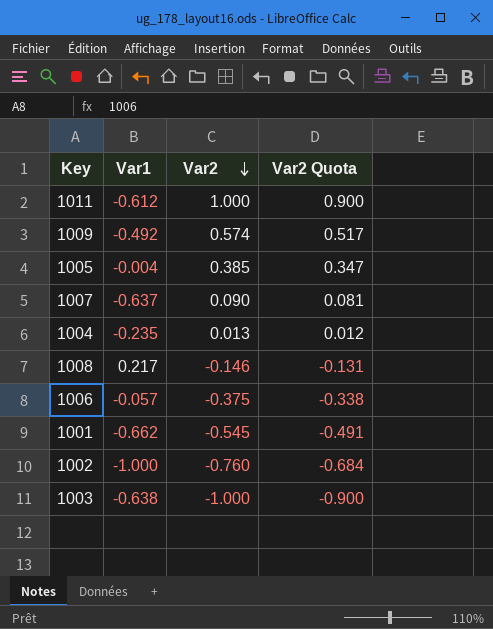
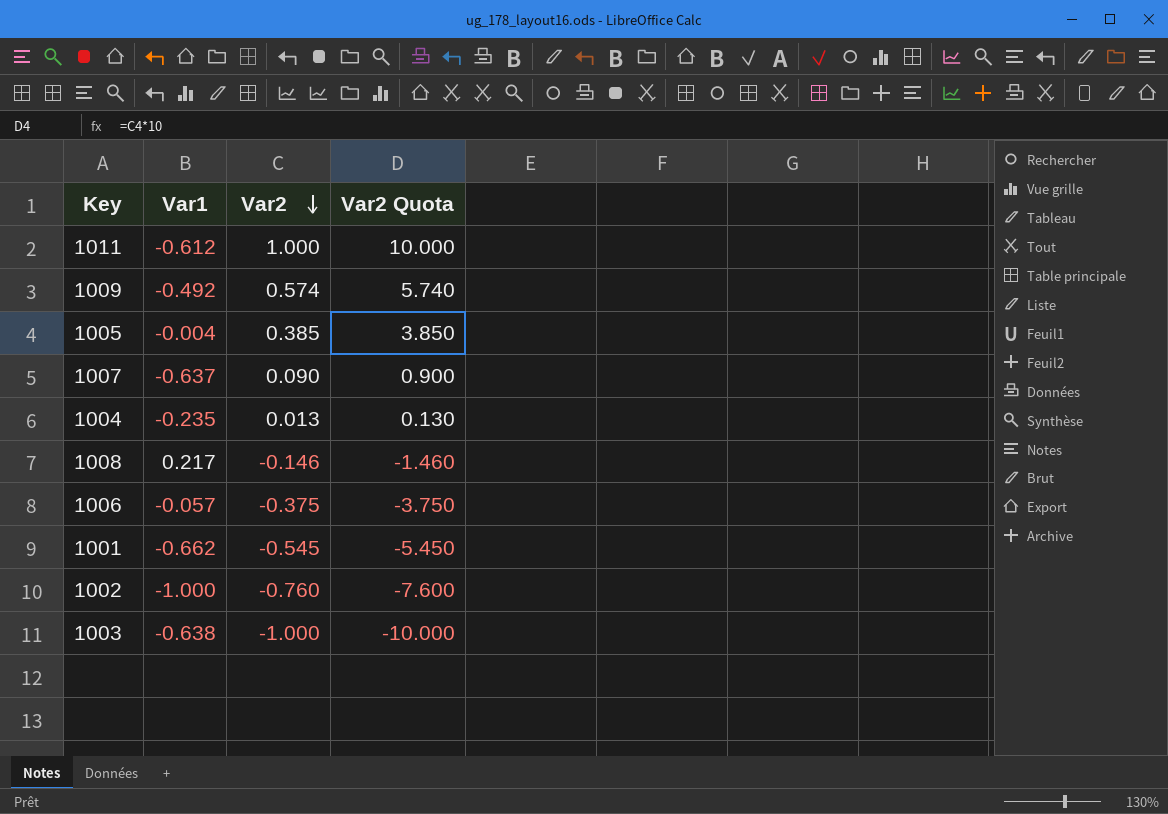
column Var2 Quota | formula: [Var2] * 0.9 -> [Var2] * 10

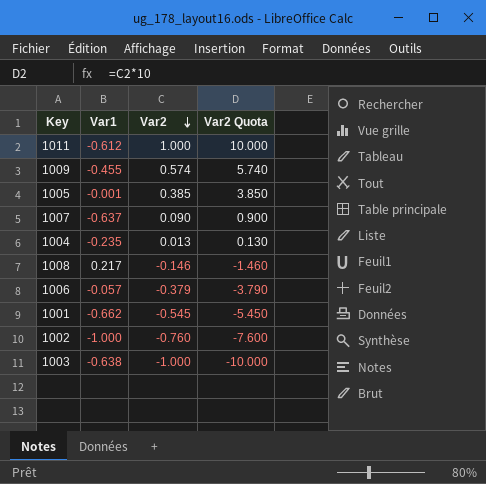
1009 | Var1: -0.492 -> -0.455
1005 | Var1: -0.004 -> -0.001
1006 | Var2: -0.375 -> -0.379
1006 | Var2 Quota: -3.750 -> -3.790

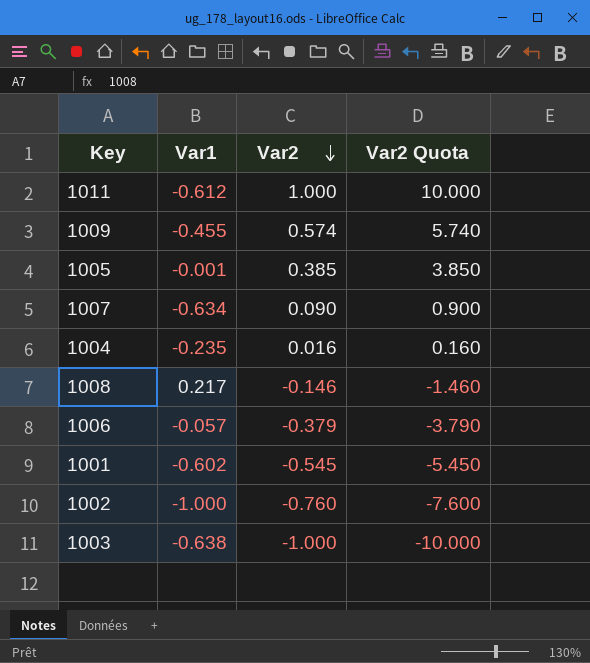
1007 | Var1: -0.637 -> -0.634
1004 | Var2: 0.013 -> 0.016
1004 | Var2 Quota: 0.130 -> 0.160
1001 | Var1: -0.662 -> -0.602

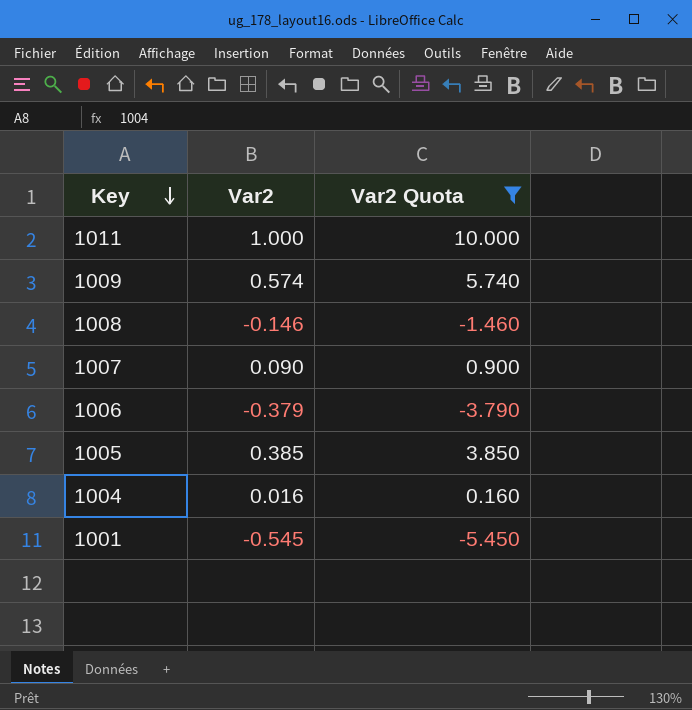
filter: none -> Var2 Quota >= -5.450
row order: Var2 descending -> Key descending
column Var1 | position: 2 -> none

